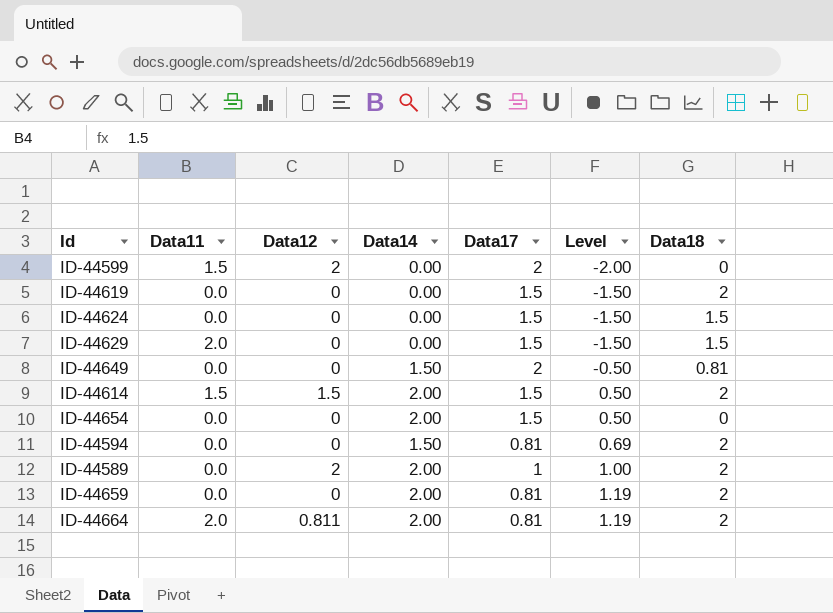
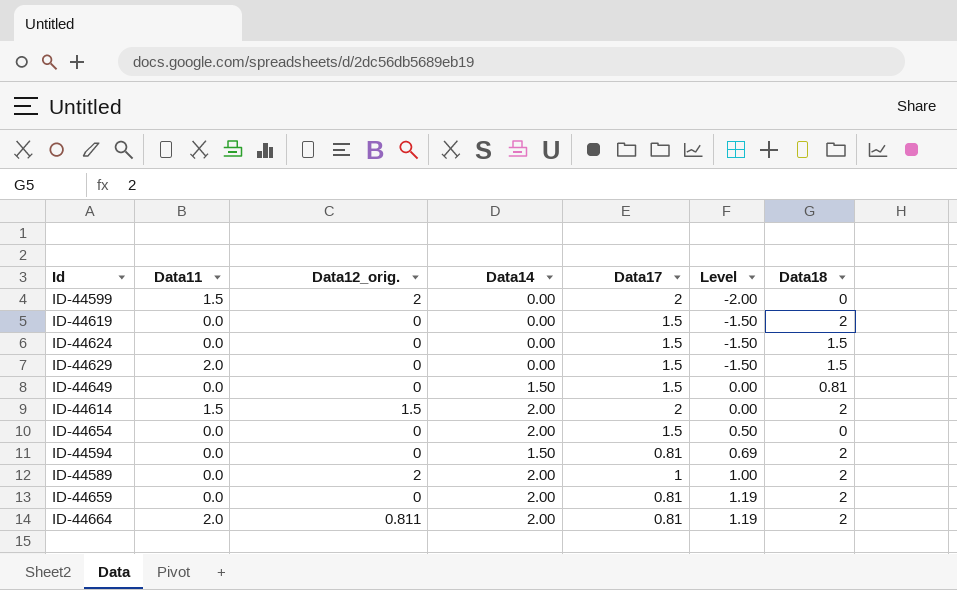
column name: Data12 -> Data12_orig.
ID-44649 | Data17: 2 -> 1.5
ID-44649 | Level: -0.50 -> 0.00
ID-44614 | Data17: 1.5 -> 2
ID-44614 | Level: 0.50 -> 0.00

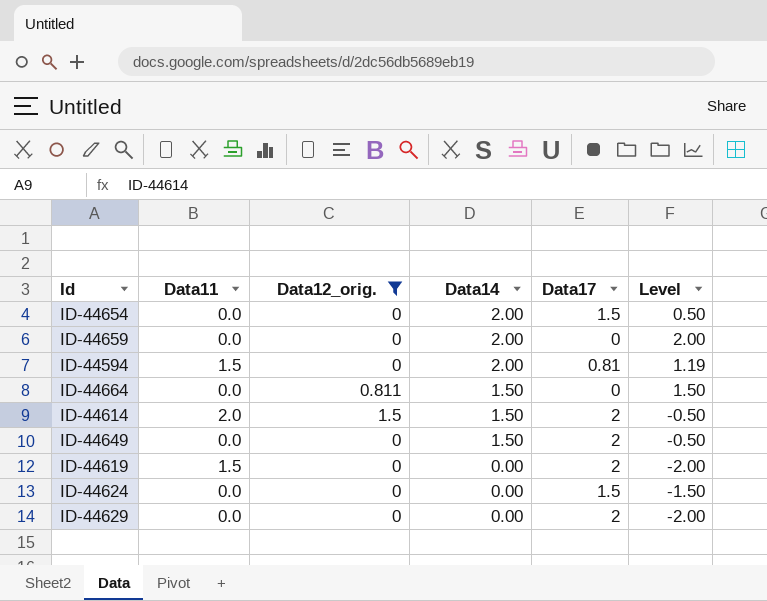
filter: none -> Data12_orig. != 2
row order: Level ascending -> Data14 descending
column Data18 | position: 7 -> none
ID-44659 | Data17: 0.81 -> 0
ID-44659 | Level: 1.19 -> 2.00
ID-44594 | Data11: 0.0 -> 1.5
ID-44594 | Data14: 1.50 -> 2.00
ID-44594 | Level: 0.69 -> 1.19
ID-44664 | Data11: 2.0 -> 0.0
ID-44664 | Data14: 2.00 -> 1.50
ID-44664 | Data17: 0.81 -> 0
ID-44664 | Level: 1.19 -> 1.50
ID-44614 | Data11: 1.5 -> 2.0
ID-44614 | Data14: 2.00 -> 1.50
ID-44614 | Level: 0.00 -> -0.50
ID-44649 | Data17: 1.5 -> 2
ID-44649 | Level: 0.00 -> -0.50
ID-44619 | Data11: 0.0 -> 1.5
ID-44619 | Data17: 1.5 -> 2
ID-44619 | Level: -1.50 -> -2.00
ID-44629 | Data11: 2.0 -> 0.0
ID-44629 | Data17: 1.5 -> 2
ID-44629 | Level: -1.50 -> -2.00

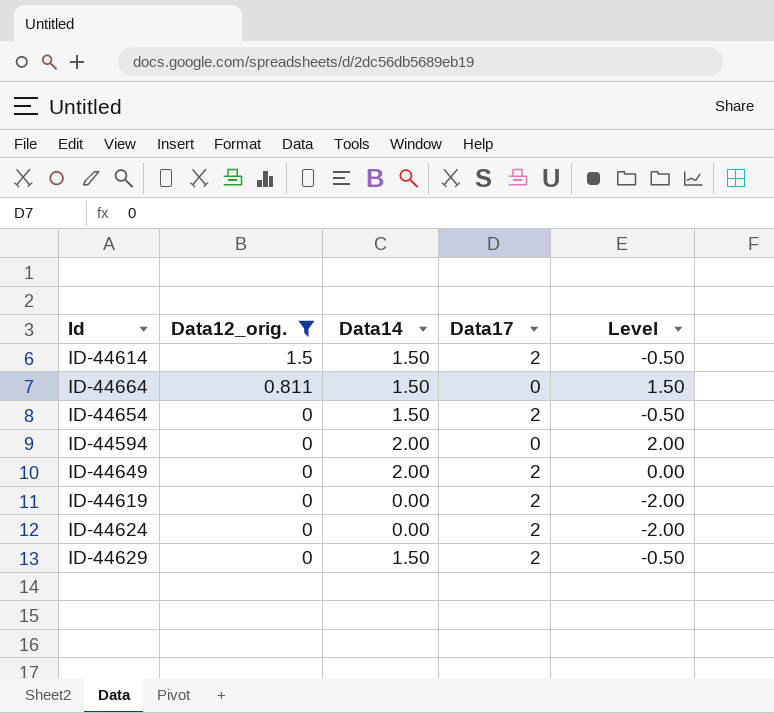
row order: Data14 descending -> Data12_orig. descending
column Data11 | position: 2 -> none
row ID-44659: 0.0 | 0 | 2.00 | 0 | 2.00 -> none
ID-44654 | Data14: 2.00 -> 1.50
ID-44654 | Data17: 1.5 -> 2
ID-44654 | Level: 0.50 -> -0.50
ID-44594 | Data17: 0.81 -> 0
ID-44594 | Level: 1.19 -> 2.00
ID-44649 | Data14: 1.50 -> 2.00
ID-44649 | Level: -0.50 -> 0.00
ID-44624 | Data17: 1.5 -> 2
ID-44624 | Level: -1.50 -> -2.00
ID-44629 | Data14: 0.00 -> 1.50
ID-44629 | Level: -2.00 -> -0.50

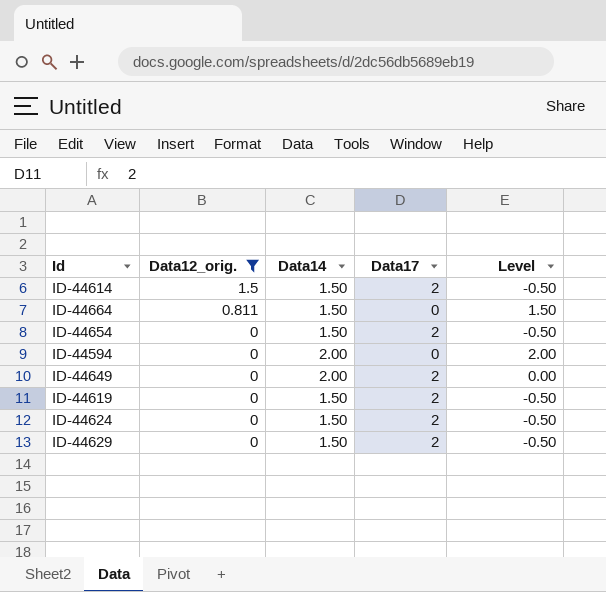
ID-44619 | Data14: 0.00 -> 1.50
ID-44619 | Level: -2.00 -> -0.50
ID-44624 | Data14: 0.00 -> 1.50
ID-44624 | Level: -2.00 -> -0.50

